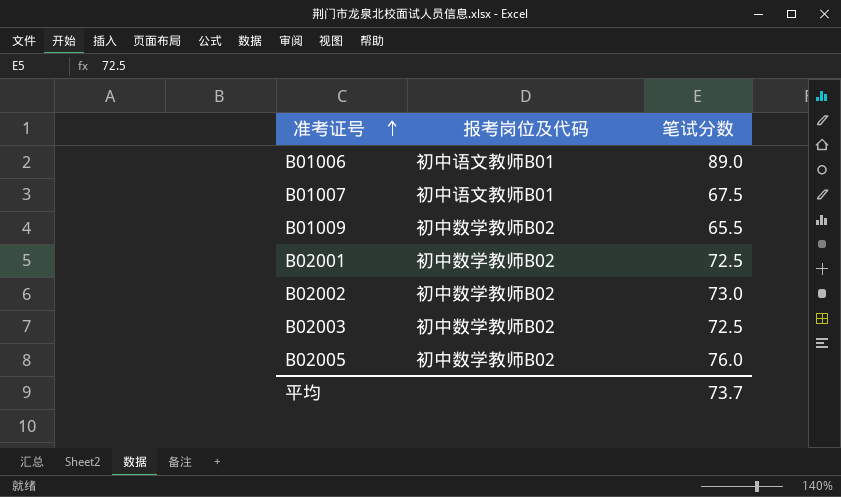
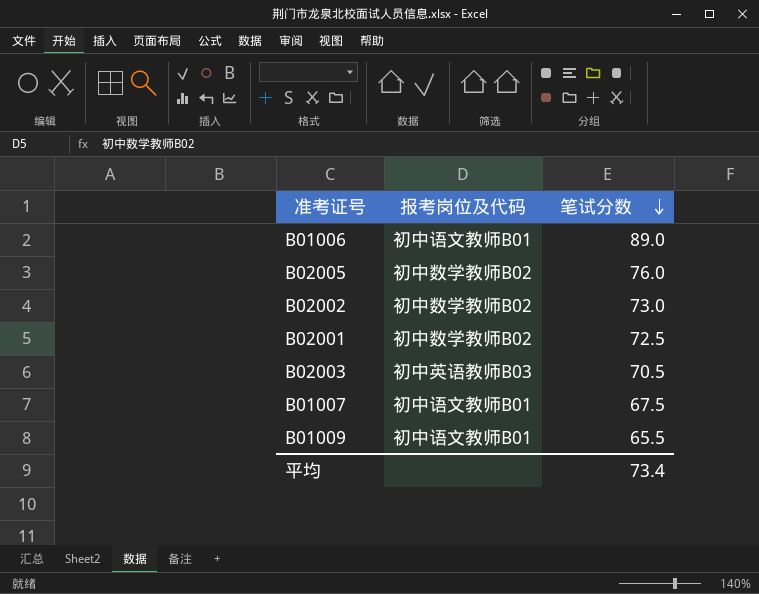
row order: 准考证号 ascending -> 笔试分数 descending
B02003 | 报考岗位及代码: 初中数学教师B02 -> 初中英语教师B03
B02003 | 笔试分数: 72.5 -> 70.5
B01009 | 报考岗位及代码: 初中数学教师B02 -> 初中语文教师B01
平均 | 笔试分数: 73.7 -> 73.4

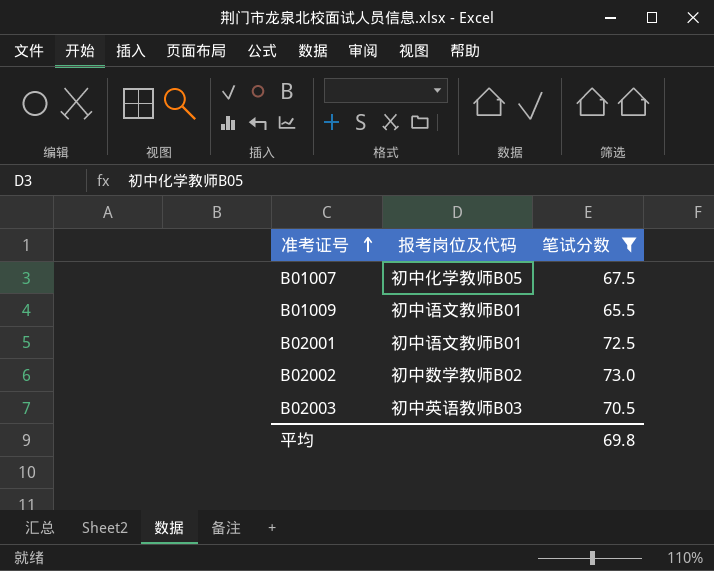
filter: none -> 笔试分数 <= 73.0
row order: 笔试分数 descending -> 准考证号 ascending
B01007 | 报考岗位及代码: 初中语文教师B01 -> 初中化学教师B05
B02001 | 报考岗位及代码: 初中数学教师B02 -> 初中语文教师B01
平均 | 笔试分数: 73.4 -> 69.8

